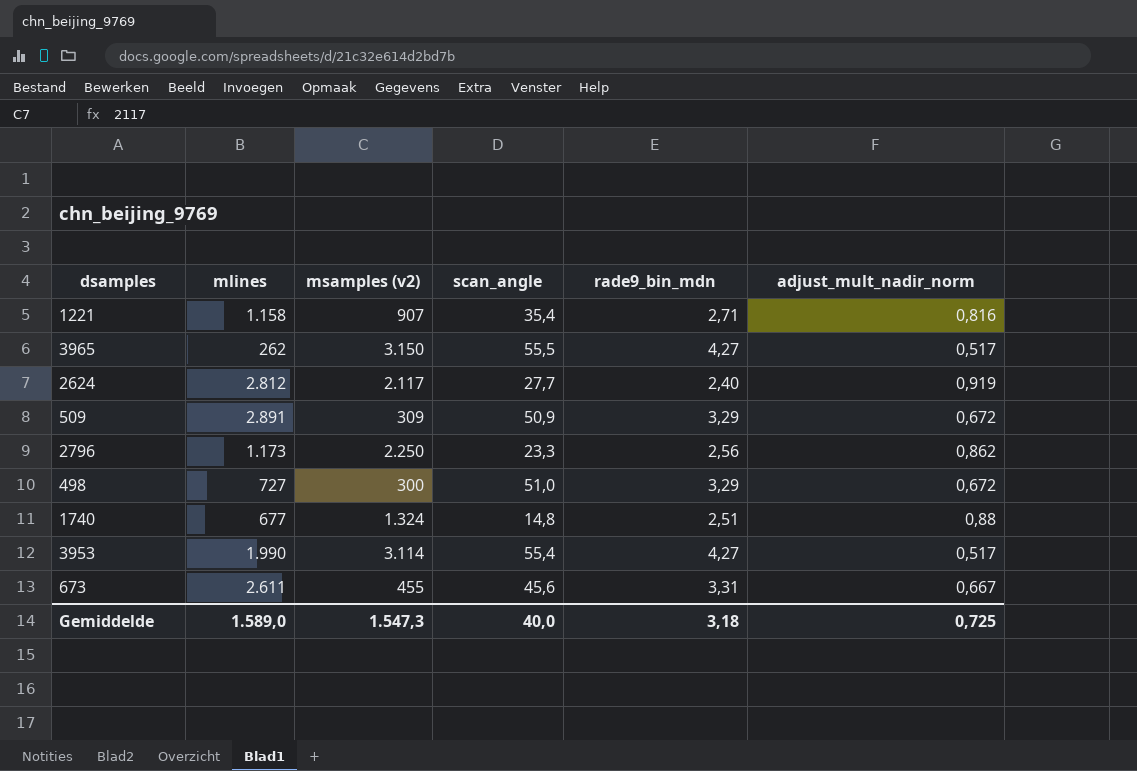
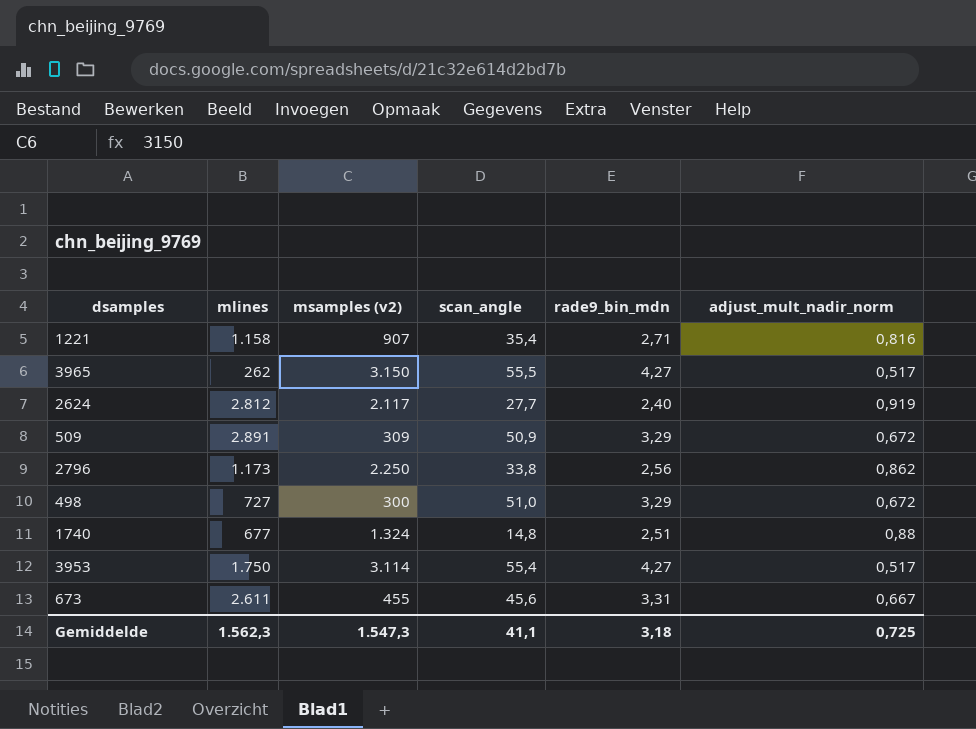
2796 | scan_angle: 23,3 -> 33,8
3953 | mlines: 1.990 -> 1.750
Gemiddelde | mlines: 1.589,0 -> 1.562,3
Gemiddelde | scan_angle: 40,0 -> 41,1

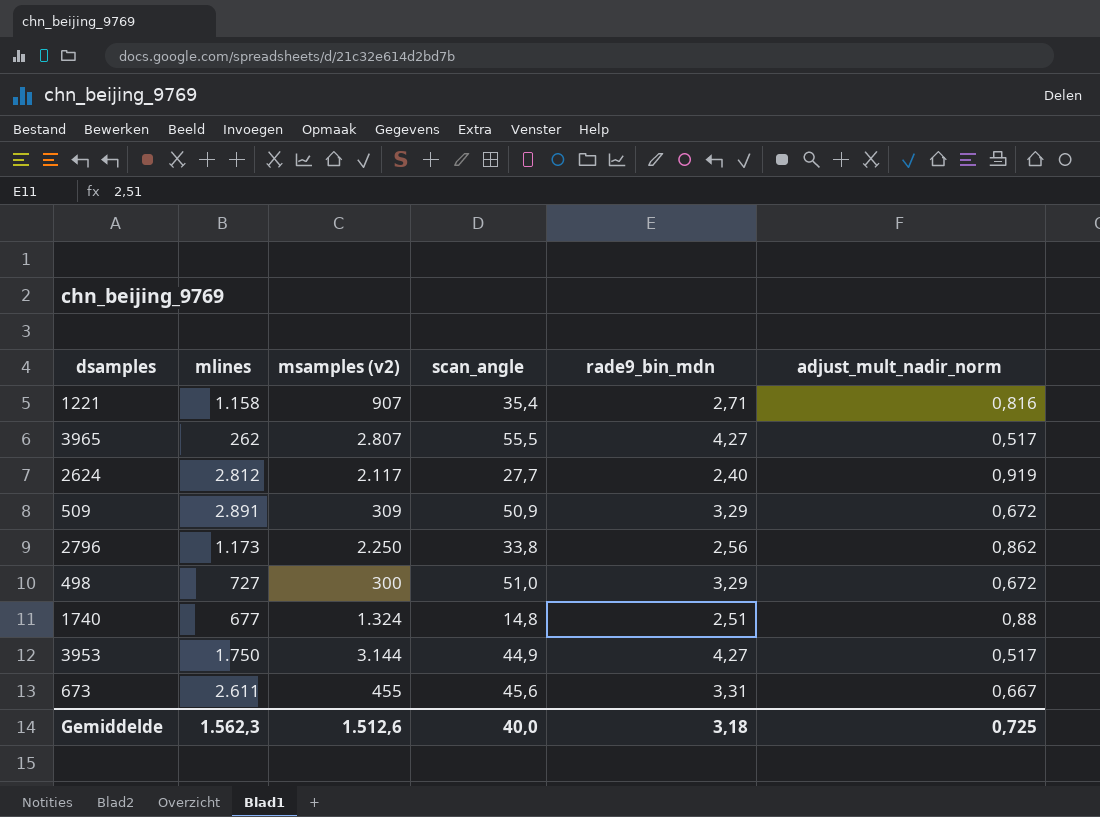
3965 | msamples (v2): 3.150 -> 2.807
3953 | msamples (v2): 3.114 -> 3.144
3953 | scan_angle: 55,4 -> 44,9
Gemiddelde | msamples (v2): 1.547,3 -> 1.512,6
Gemiddelde | scan_angle: 41,1 -> 40,0

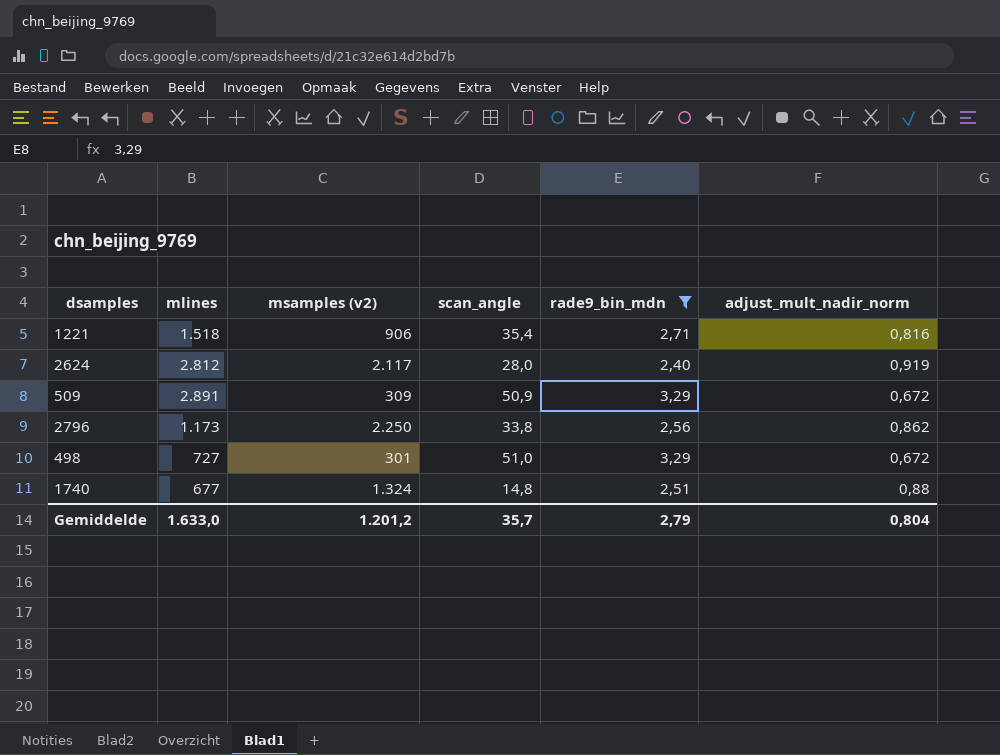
filter: none -> rade9_bin_mdn <= 3,29
1221 | mlines: 1.158 -> 1.518
1221 | msamples (v2): 907 -> 906
2624 | scan_angle: 27,7 -> 28,0
498 | msamples (v2): 300 -> 301
Gemiddelde | mlines: 1.562,3 -> 1.633,0
Gemiddelde | msamples (v2): 1.512,6 -> 1.201,2
Gemiddelde | scan_angle: 40,0 -> 35,7
Gemiddelde | rade9_bin_mdn: 3,18 -> 2,79
Gemiddelde | adjust_mult_nadir_norm: 0,725 -> 0,804

